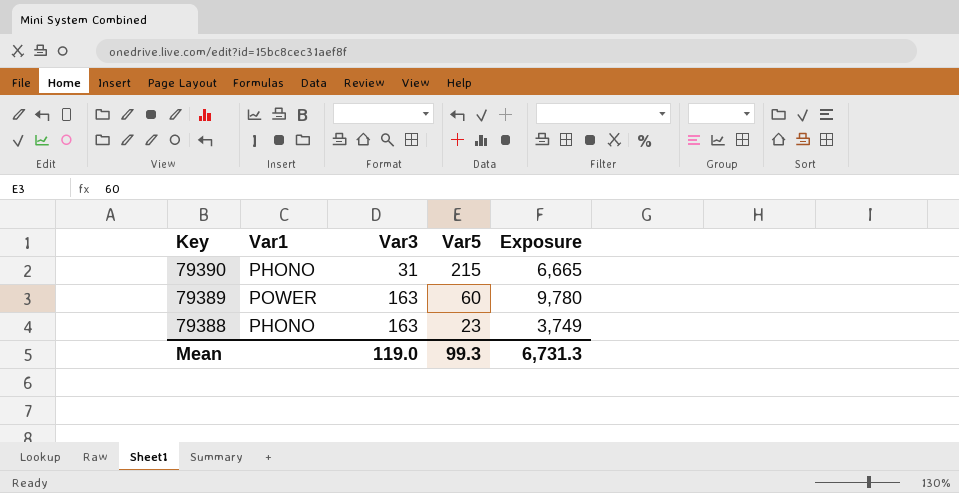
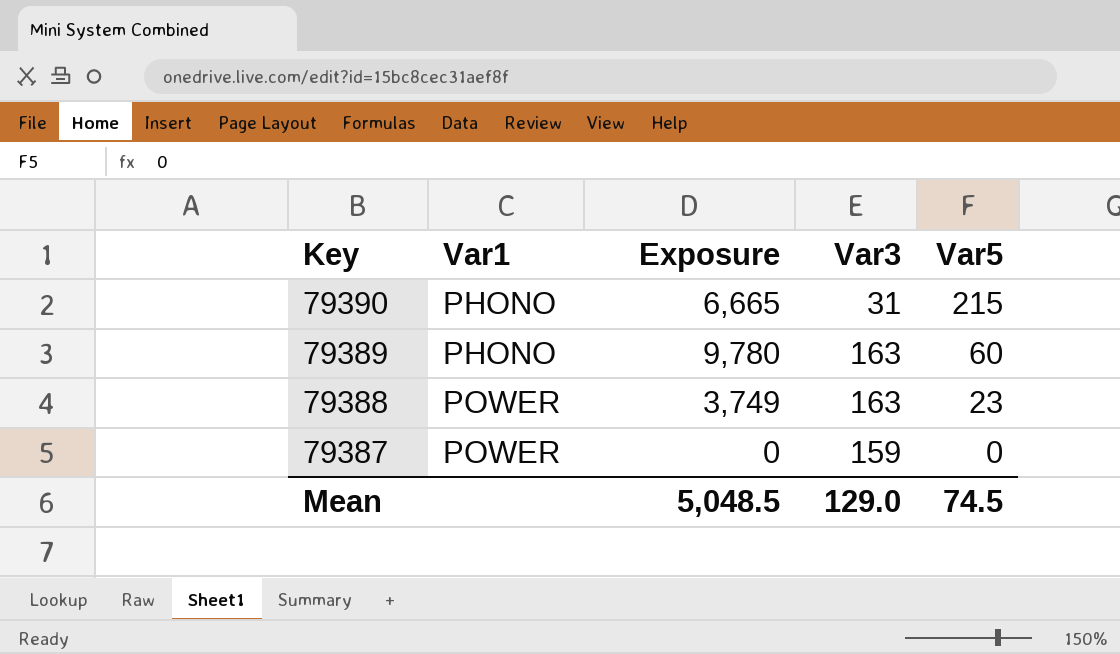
column Exposure | position: 5 -> 3
79389 | Var1: POWER -> PHONO
79388 | Var1: PHONO -> POWER
row 79387: none -> POWER | 0 | 159 | 0
Mean | Exposure: 6,731.3 -> 5,048.5
Mean | Var3: 119.0 -> 129.0
Mean | Var5: 99.3 -> 74.5

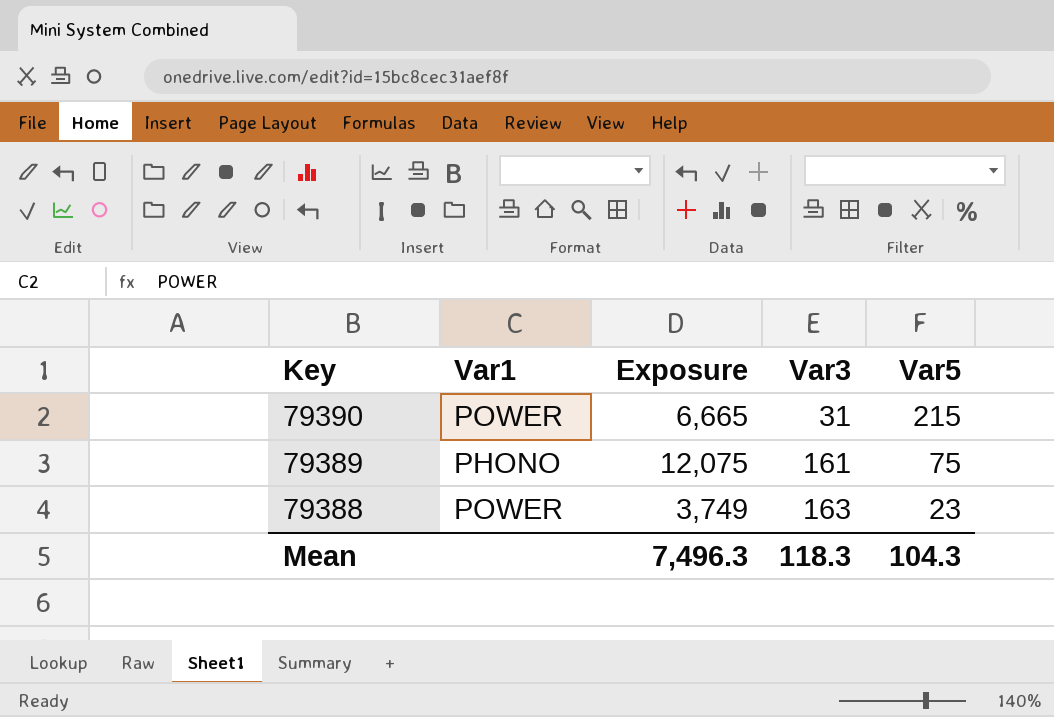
row 79387: POWER | 0 | 159 | 0 -> none
79390 | Var1: PHONO -> POWER
79389 | Exposure: 9,780 -> 12,075
79389 | Var3: 163 -> 161
79389 | Var5: 60 -> 75
Mean | Exposure: 5,048.5 -> 7,496.3
Mean | Var3: 129.0 -> 118.3
Mean | Var5: 74.5 -> 104.3

